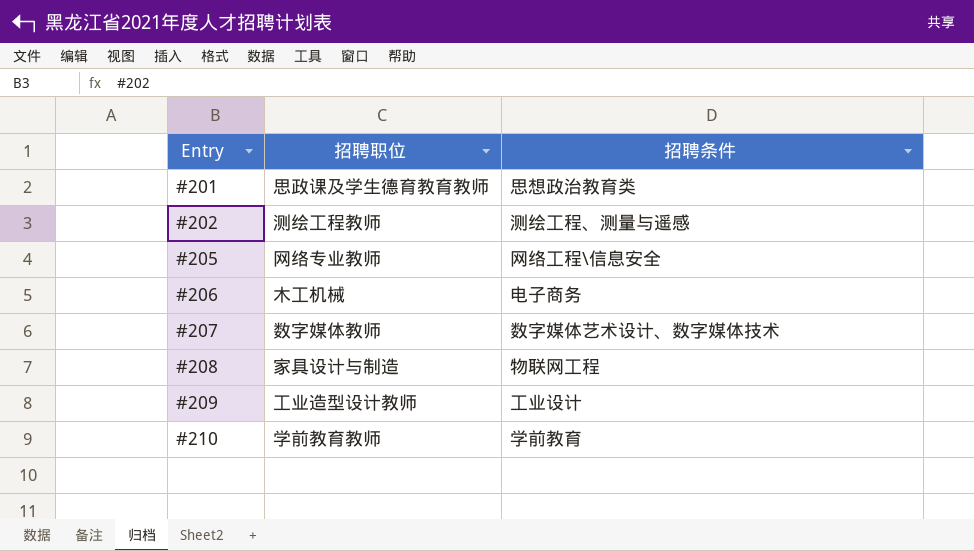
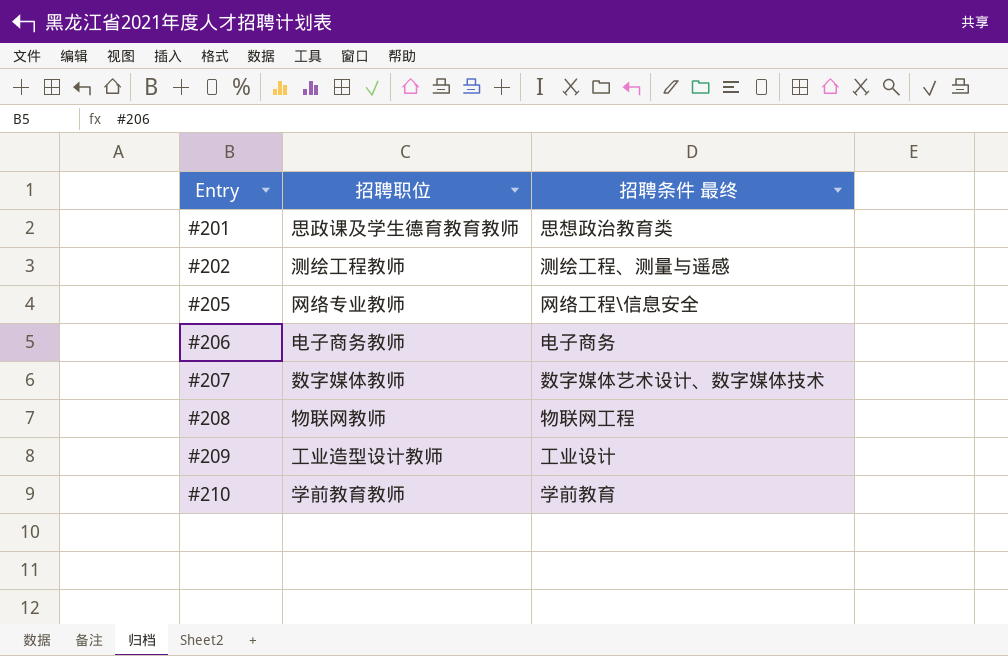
column name: 招聘条件 -> 招聘条件 最终
#206 | 招聘职位: 木工机械 -> 电子商务教师
#208 | 招聘职位: 家具设计与制造 -> 物联网教师

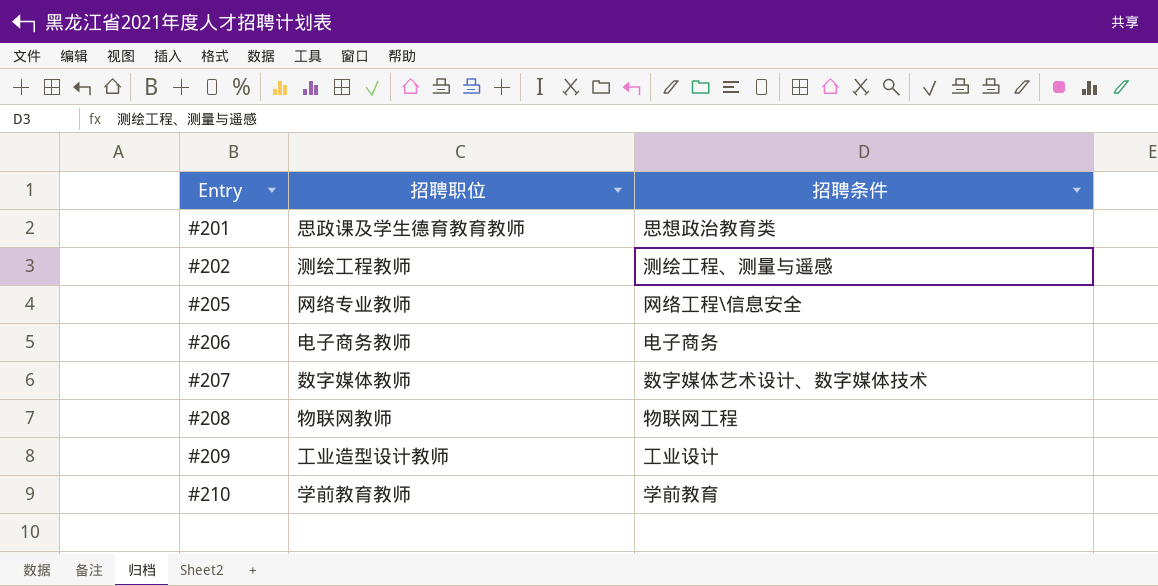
column name: 招聘条件 最终 -> 招聘条件

